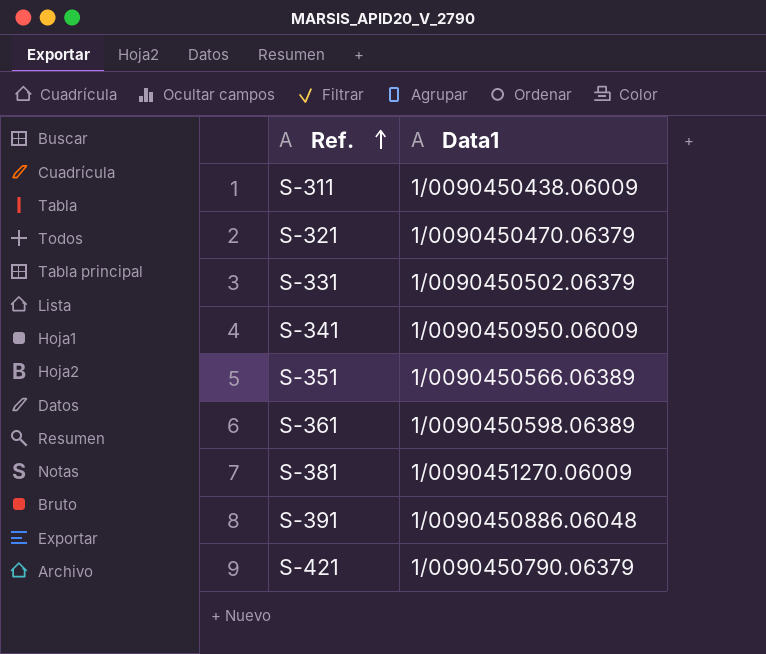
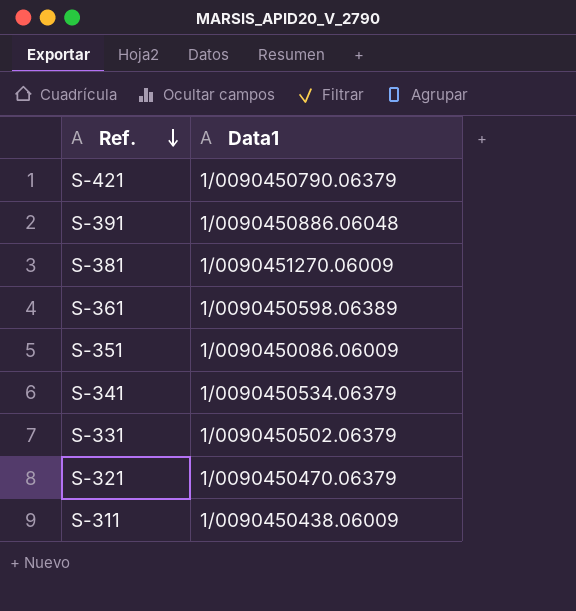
row order: Ref. ascending -> Ref. descending
S-351 | Data1: 1/0090450566.06389 -> 1/0090450086.06009
S-341 | Data1: 1/0090450950.06009 -> 1/0090450534.06379

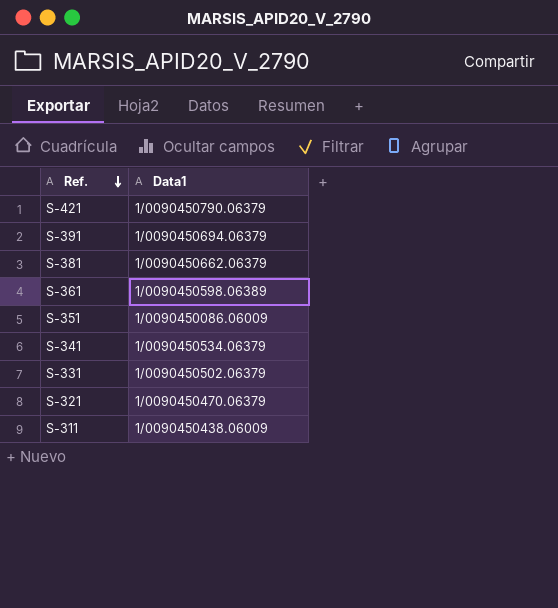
S-391 | Data1: 1/0090450886.06048 -> 1/0090450694.06379
S-381 | Data1: 1/0090451270.06009 -> 1/0090450662.06379

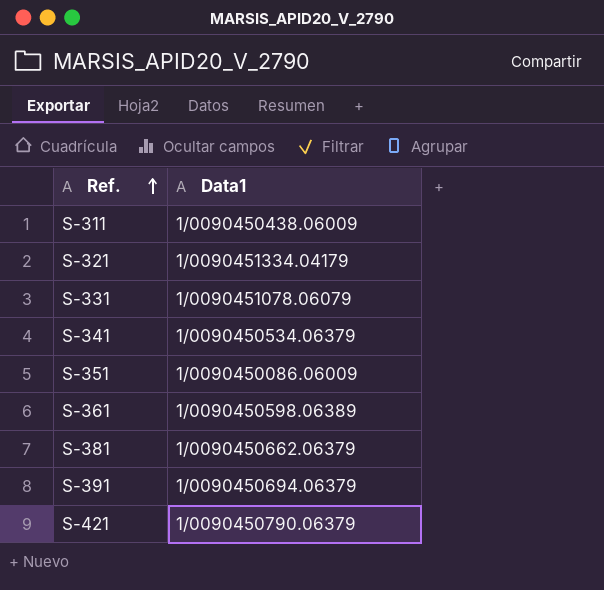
row order: Ref. descending -> Ref. ascending
S-321 | Data1: 1/0090450470.06379 -> 1/0090451334.04179
S-331 | Data1: 1/0090450502.06379 -> 1/0090451078.06079

